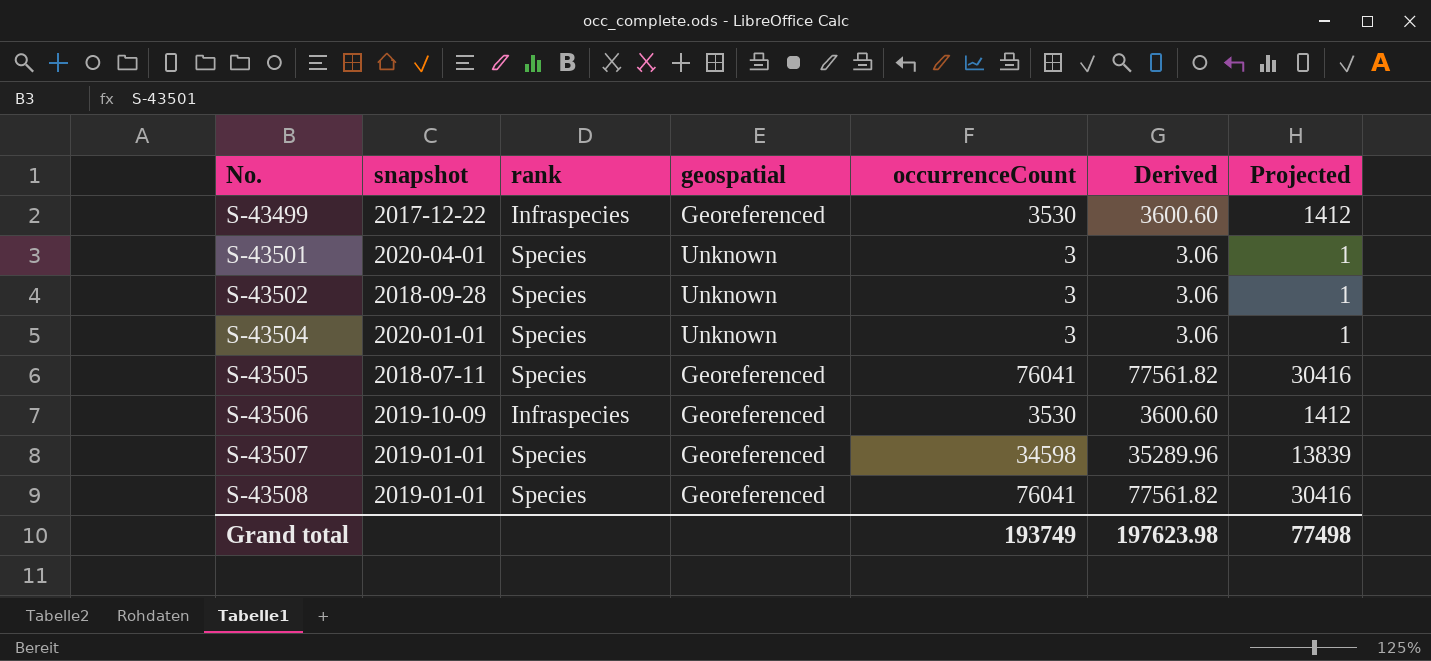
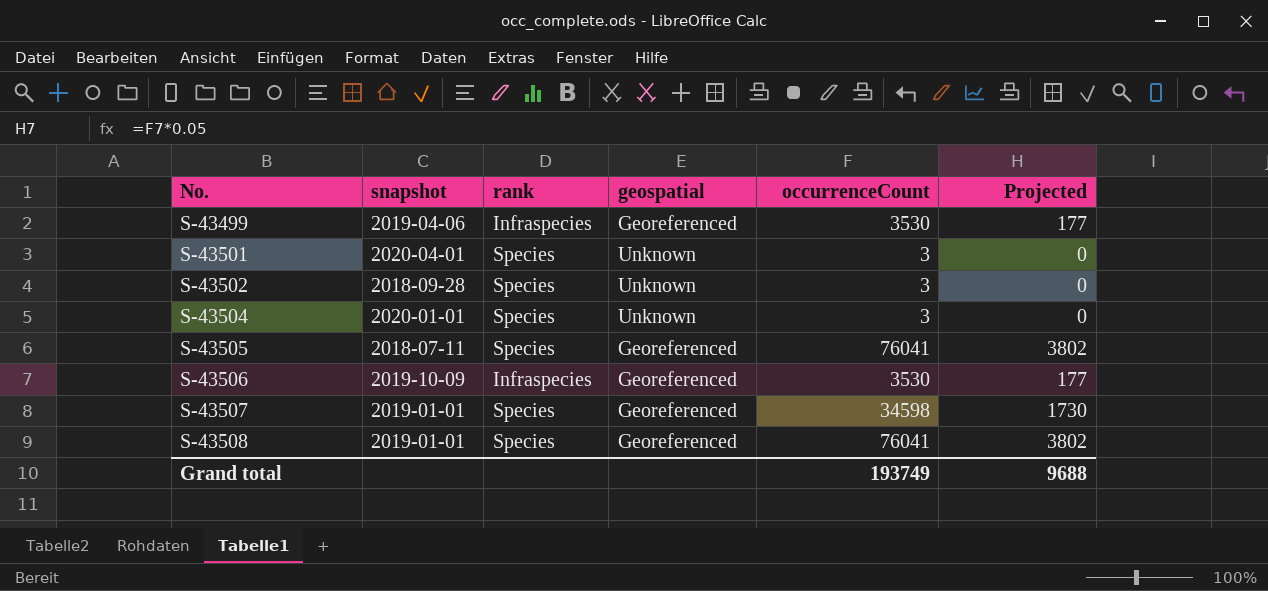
column Derived | formula: [occurrenceCount] * 1.02 -> none
column Projected | formula: [occurrenceCount] * 0.4 -> [occurrenceCount] * 0.05
S-43499 | snapshot: 2017-12-22 -> 2019-04-06
Grand total | Projected: 77498 -> 9688

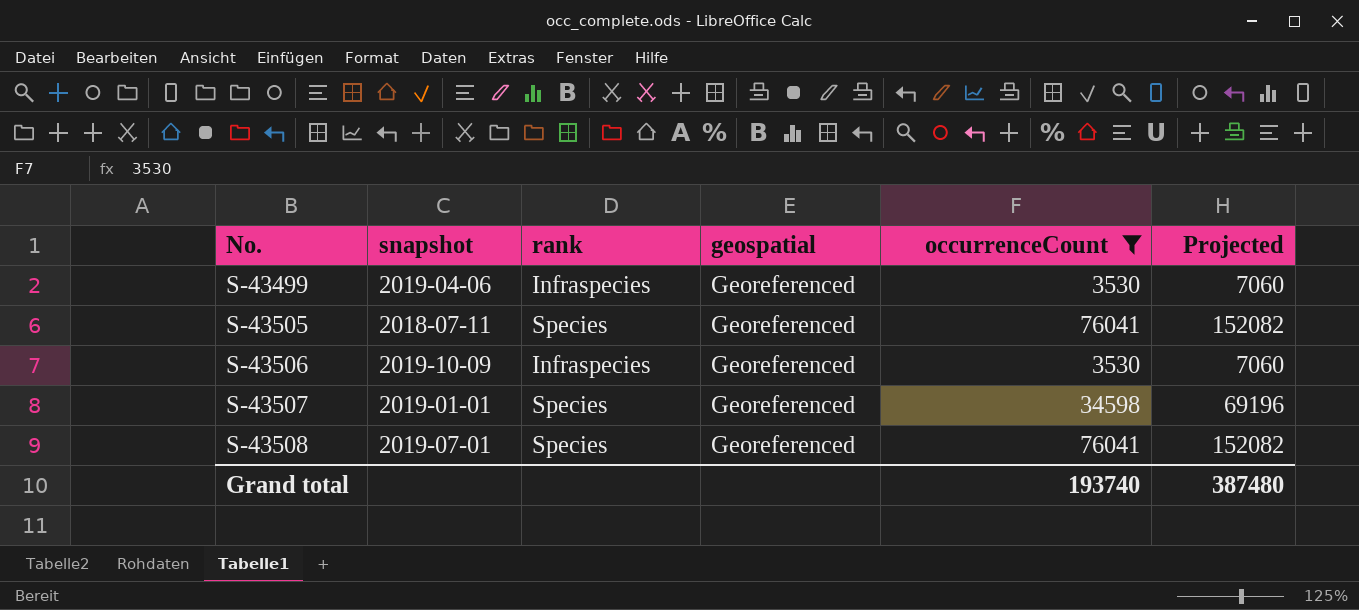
filter: none -> occurrenceCount != 3
column Projected | formula: [occurrenceCount] * 0.05 -> [occurrenceCount] * 2
S-43508 | snapshot: 2019-01-01 -> 2019-07-01
Grand total | occurrenceCount: 193749 -> 193740
Grand total | Projected: 9688 -> 387480

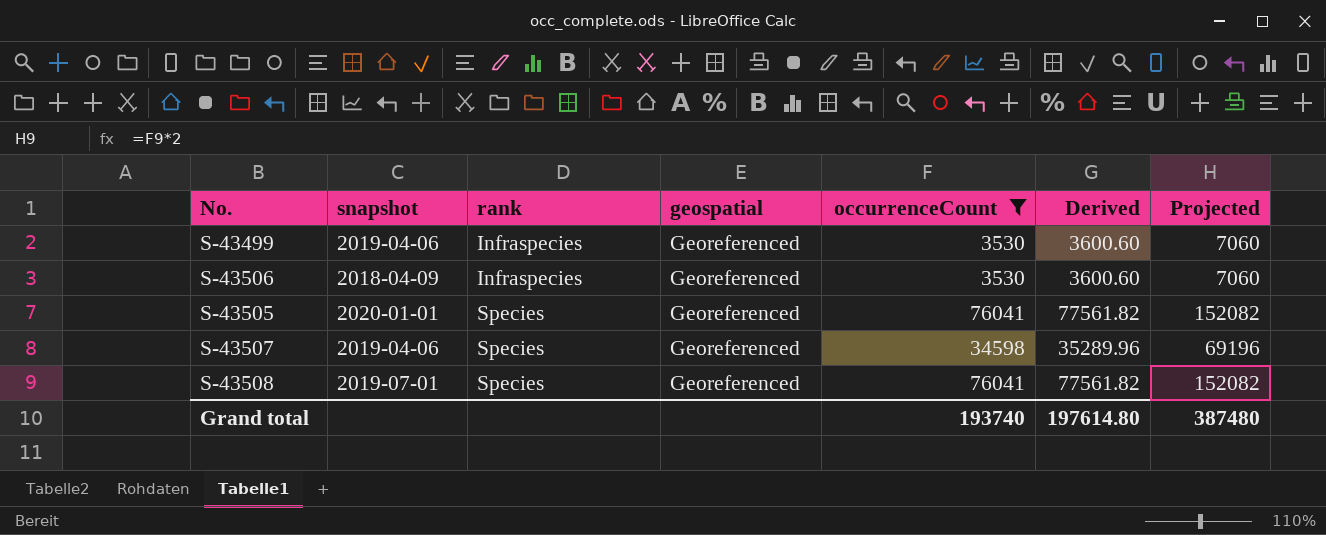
row order: No. ascending -> rank ascending
column Derived | formula: none -> [occurrenceCount] * 1.02
S-43506 | snapshot: 2019-10-09 -> 2018-04-09
S-43505 | snapshot: 2018-07-11 -> 2020-01-01
S-43507 | snapshot: 2019-01-01 -> 2019-04-06

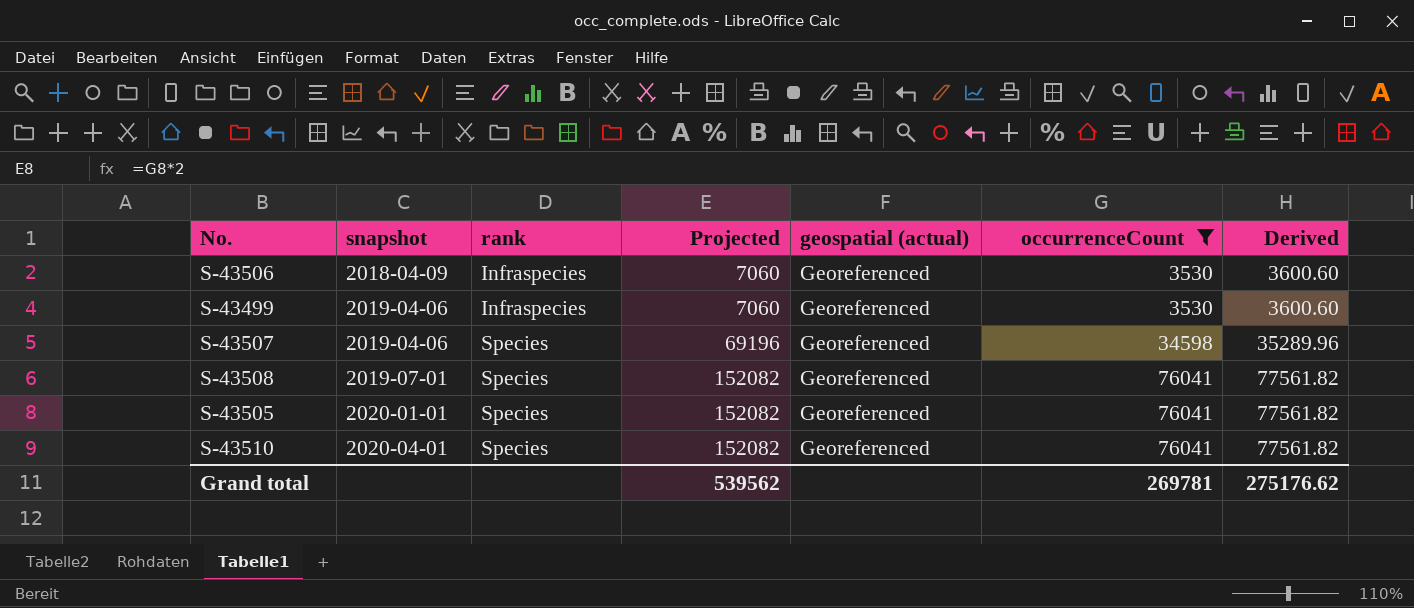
row order: rank ascending -> snapshot ascending
column Projected | position: 7 -> 4
column name: geospatial -> geospatial (actual)
row S-43510: none -> 2020-04-01 | Species | 152082 | Georeferenced | 76041 | 77561.82
Grand total | Projected: 387480 -> 539562
Grand total | occurrenceCount: 193740 -> 269781
Grand total | Derived: 197614.80 -> 275176.62

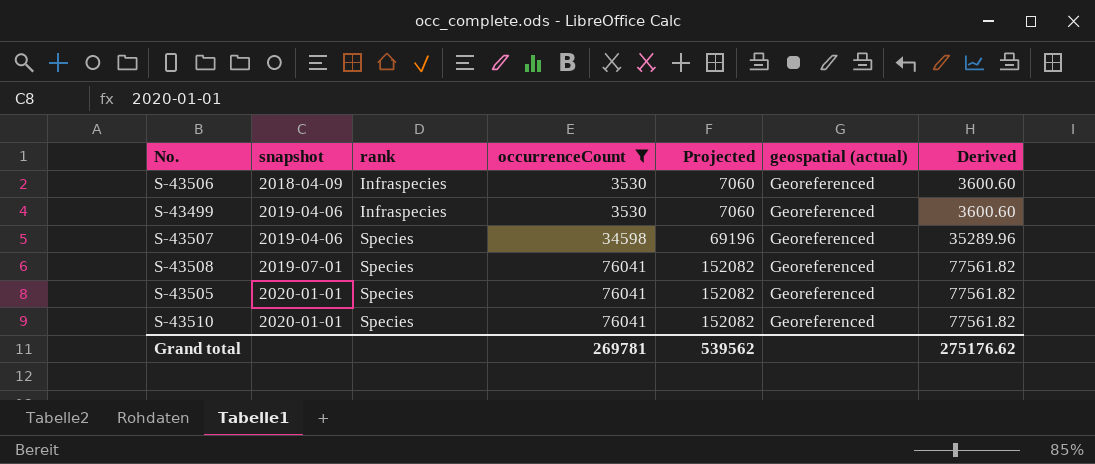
column occurrenceCount | position: 6 -> 4
S-43510 | snapshot: 2020-04-01 -> 2020-01-01

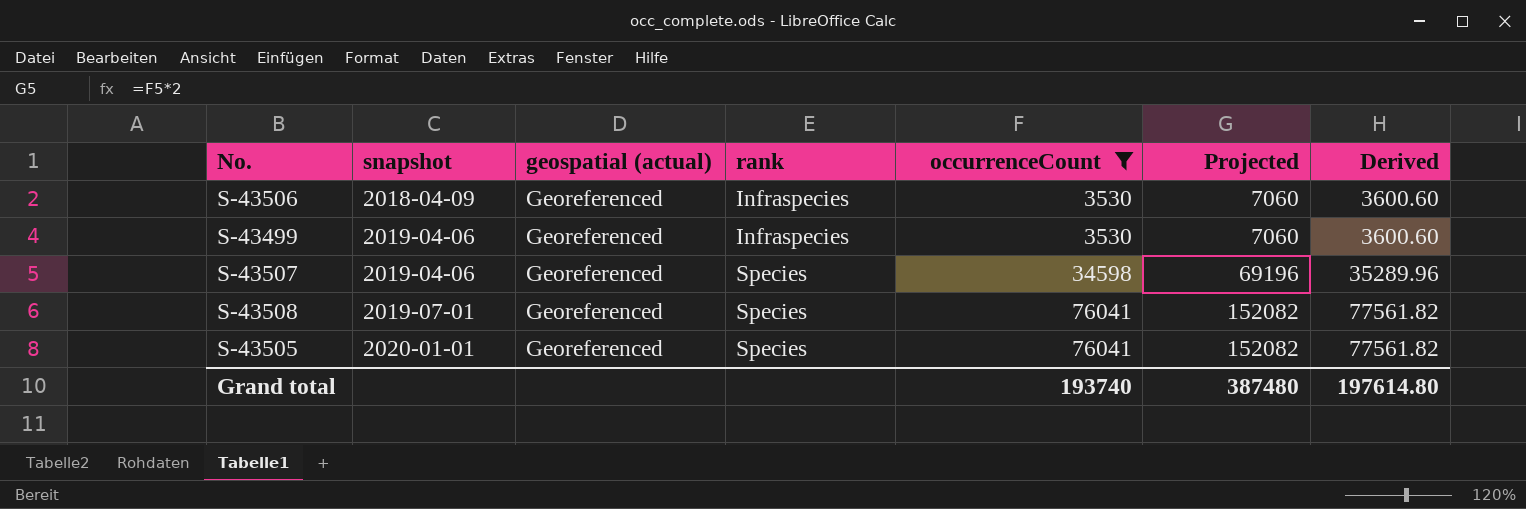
column geospatial (actual) | position: 6 -> 3
row S-43510: 2020-01-01 | Species | 76041 | 152082 | Georeferenced | 77561.82 -> none
Grand total | occurrenceCount: 269781 -> 193740
Grand total | Projected: 539562 -> 387480
Grand total | Derived: 275176.62 -> 197614.80

